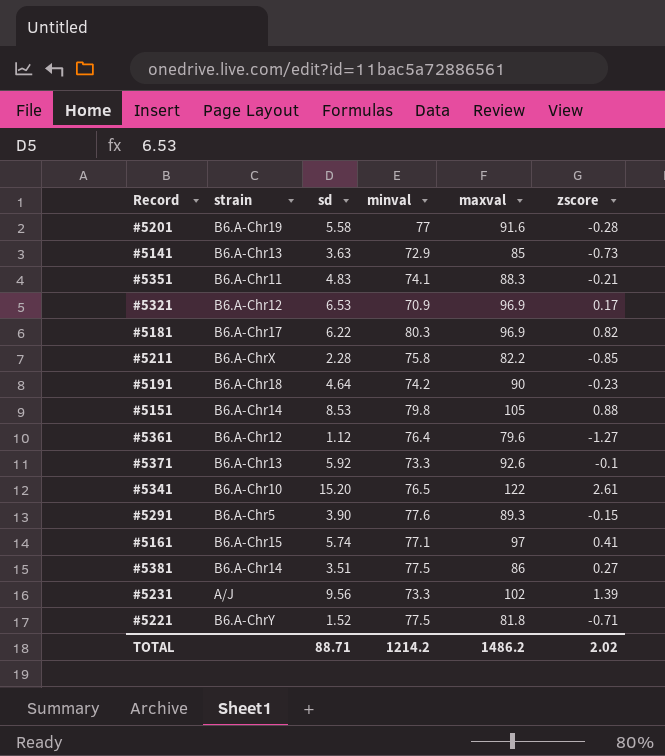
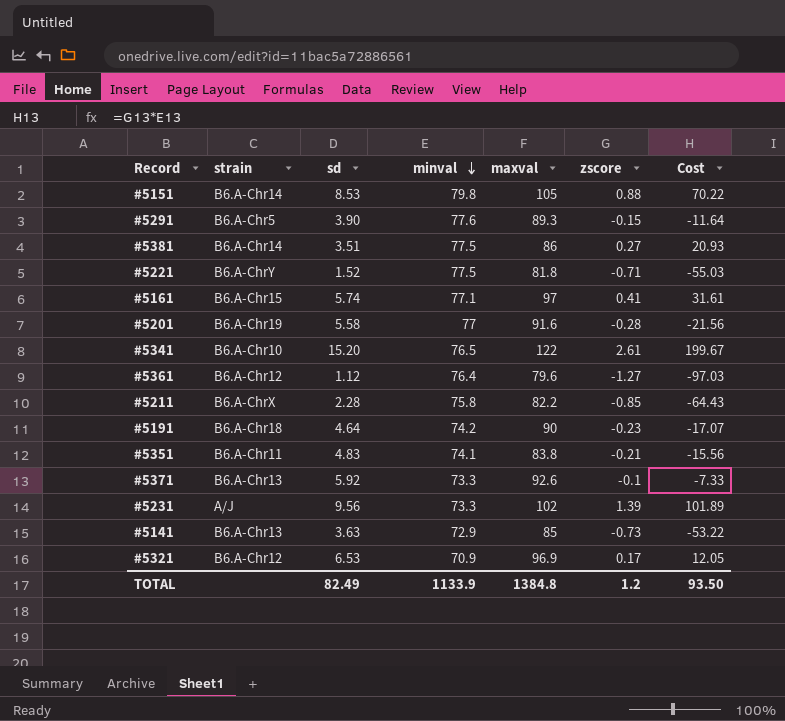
row order: none -> minval descending
column Cost | formula: none -> [minval] * [zscore]
row #5181: B6.A-Chr17 | 6.22 | 80.3 | 96.9 | 0.82 -> none
#5351 | maxval: 88.3 -> 83.8
TOTAL | sd: 88.71 -> 82.49
TOTAL | minval: 1214.2 -> 1133.9
TOTAL | maxval: 1486.2 -> 1384.8
TOTAL | zscore: 2.02 -> 1.2

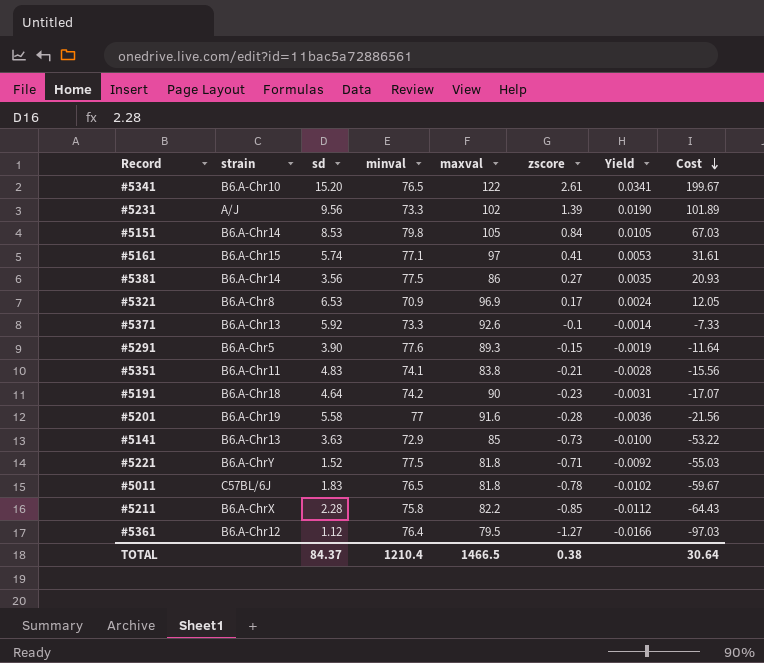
row order: minval descending -> Cost descending
column Yield | formula: none -> [zscore] / [minval]
#5151 | zscore: 0.88 -> 0.84
#5151 | Cost: 70.22 -> 67.03
#5381 | sd: 3.51 -> 3.56
#5321 | strain: B6.A-Chr12 -> B6.A-Chr8
row #5011: none -> C57BL/6J | 1.83 | 76.5 | 81.8 | -0.78 | -0.0102 | -59.67
#5361 | maxval: 79.6 -> 79.5
TOTAL | sd: 82.49 -> 84.37
TOTAL | minval: 1133.9 -> 1210.4
TOTAL | maxval: 1384.8 -> 1466.5
TOTAL | zscore: 1.2 -> 0.38
TOTAL | Cost: 93.50 -> 30.64

